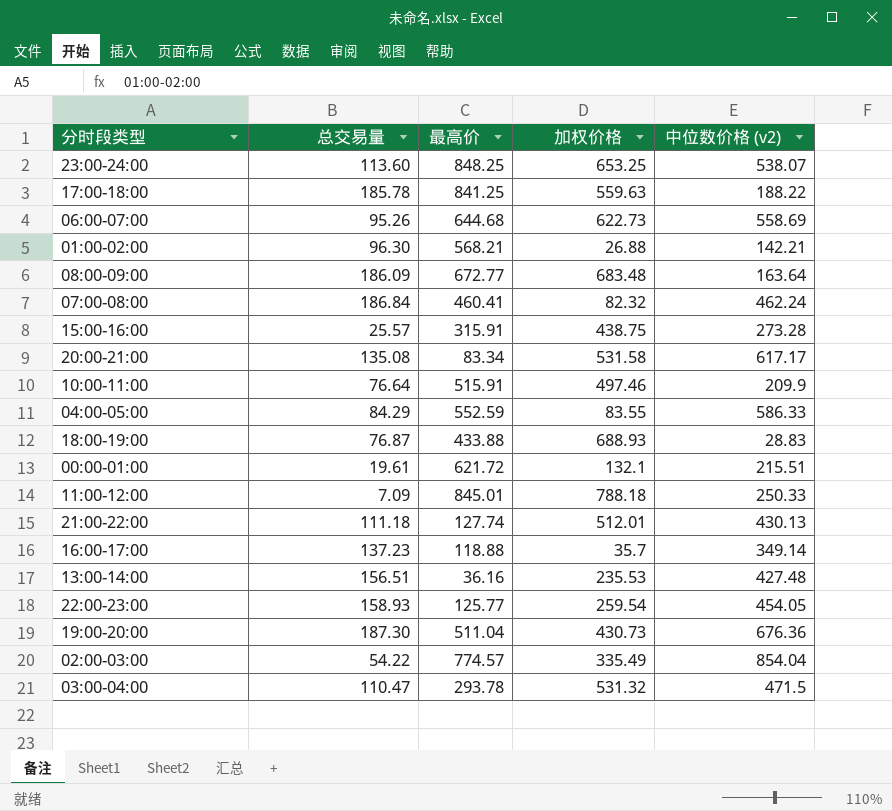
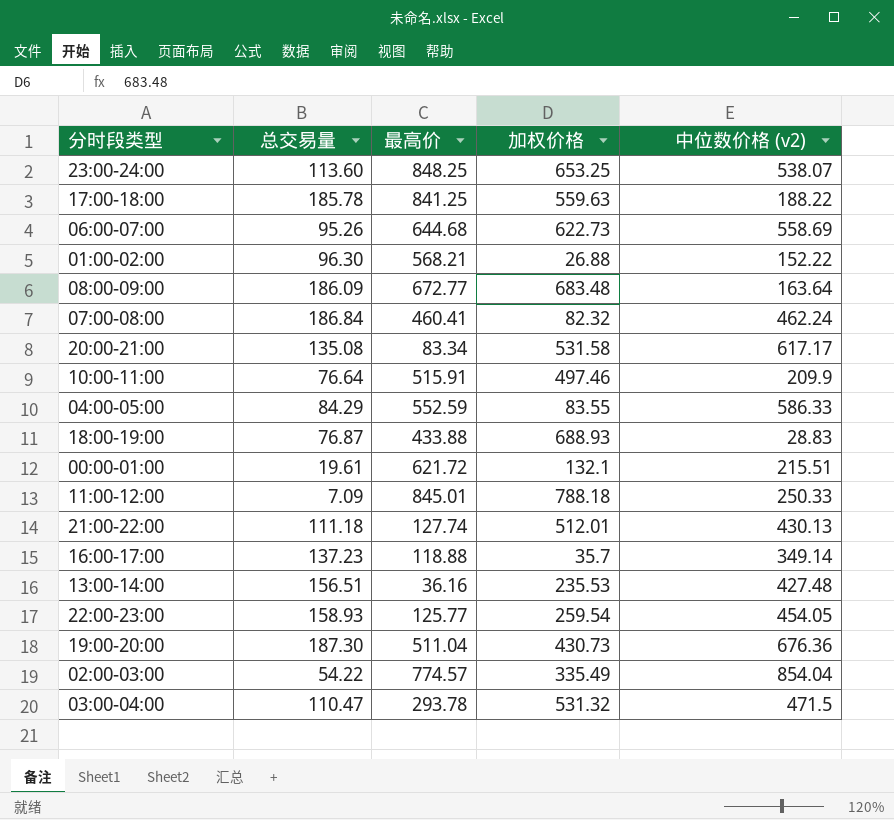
row 15:00-16:00: 25.57 | 315.91 | 438.75 | 273.28 -> none
01:00-02:00 | 中位数价格 (v2): 142.21 -> 152.22

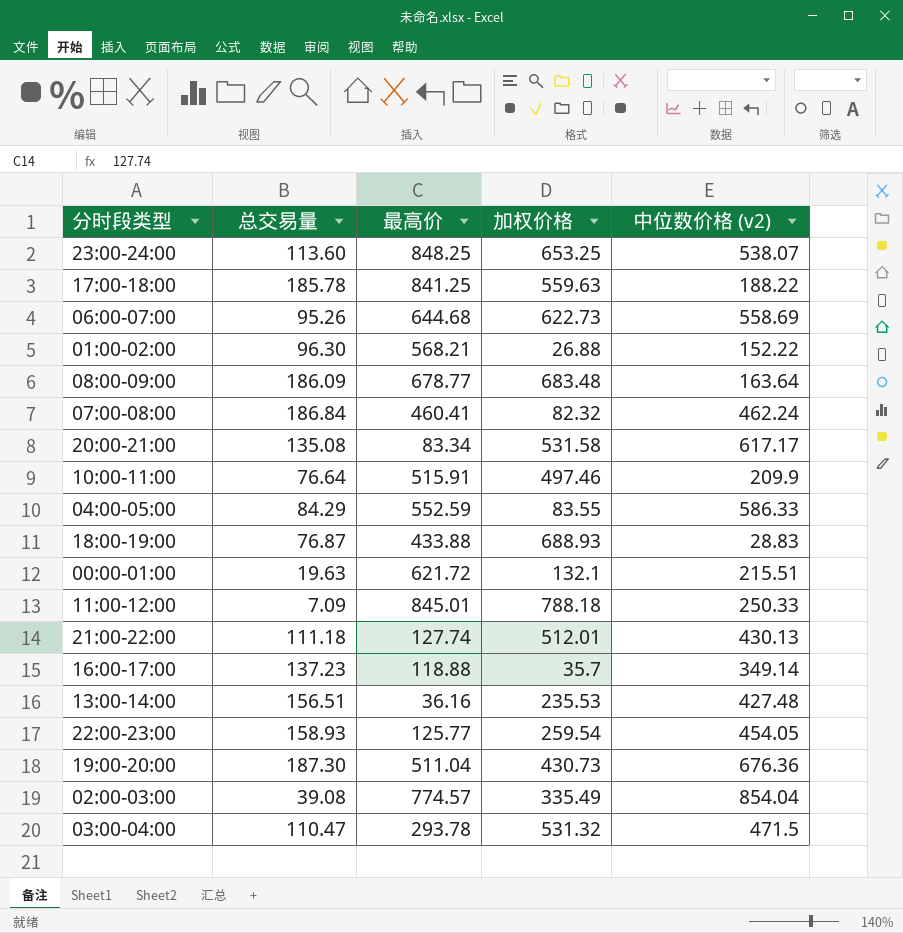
08:00-09:00 | 最高价: 672.77 -> 678.77
00:00-01:00 | 总交易量: 19.61 -> 19.63
02:00-03:00 | 总交易量: 54.22 -> 39.08

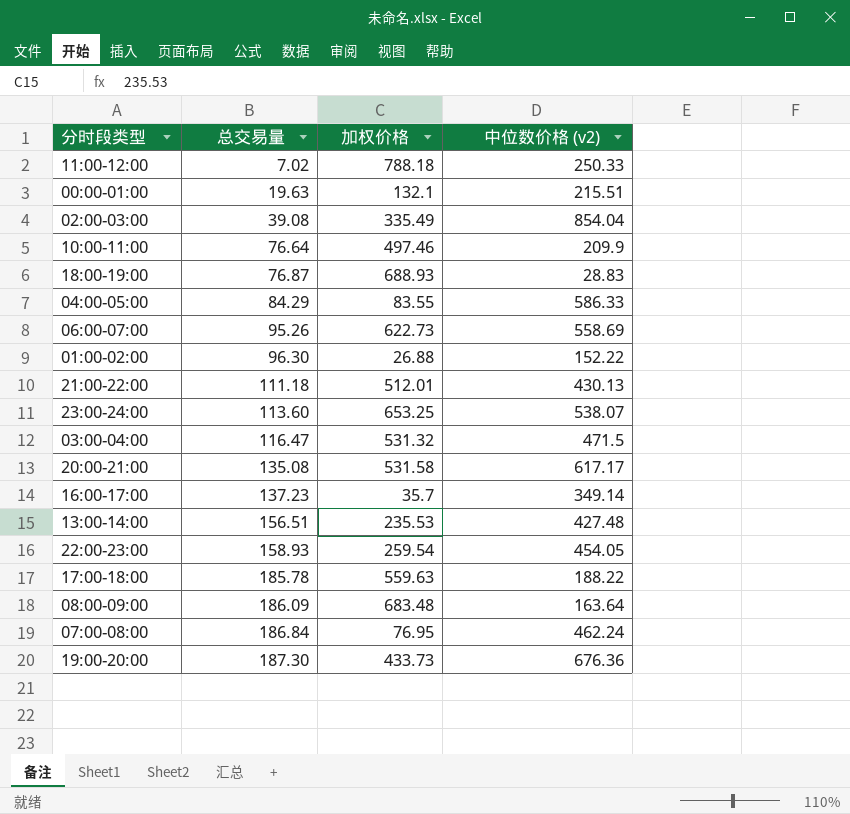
row order: none -> 总交易量 ascending
column 最高价 | position: 3 -> none
11:00-12:00 | 总交易量: 7.09 -> 7.02
03:00-04:00 | 总交易量: 110.47 -> 116.47
07:00-08:00 | 加权价格: 82.32 -> 76.95
19:00-20:00 | 加权价格: 430.73 -> 433.73

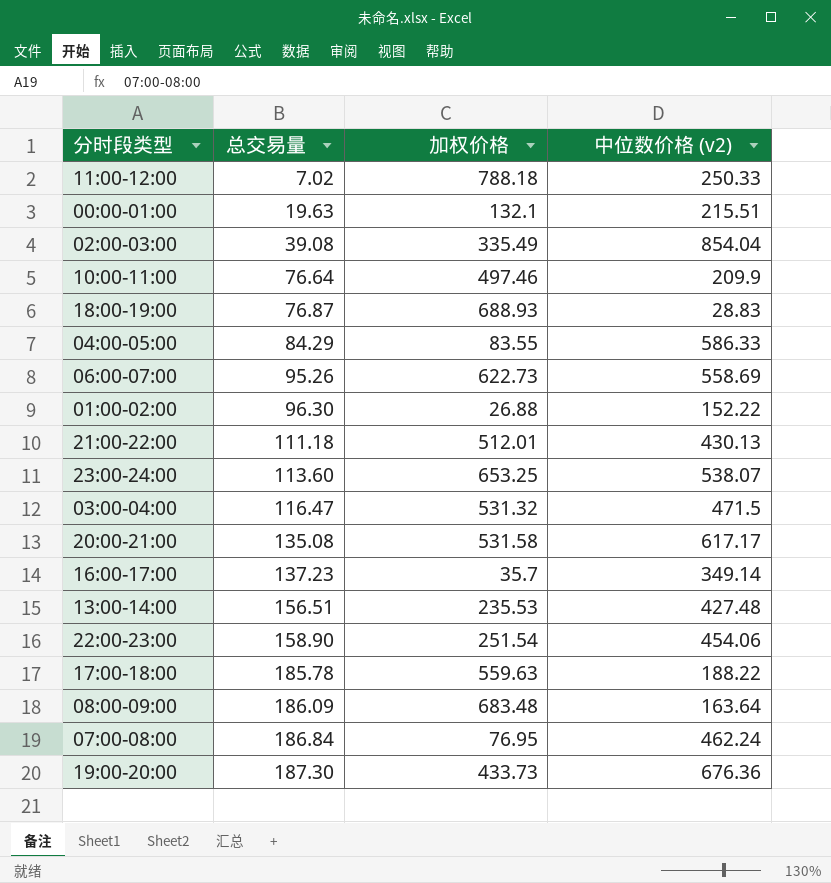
22:00-23:00 | 总交易量: 158.93 -> 158.90
22:00-23:00 | 加权价格: 259.54 -> 251.54
22:00-23:00 | 中位数价格 (v2): 454.05 -> 454.06

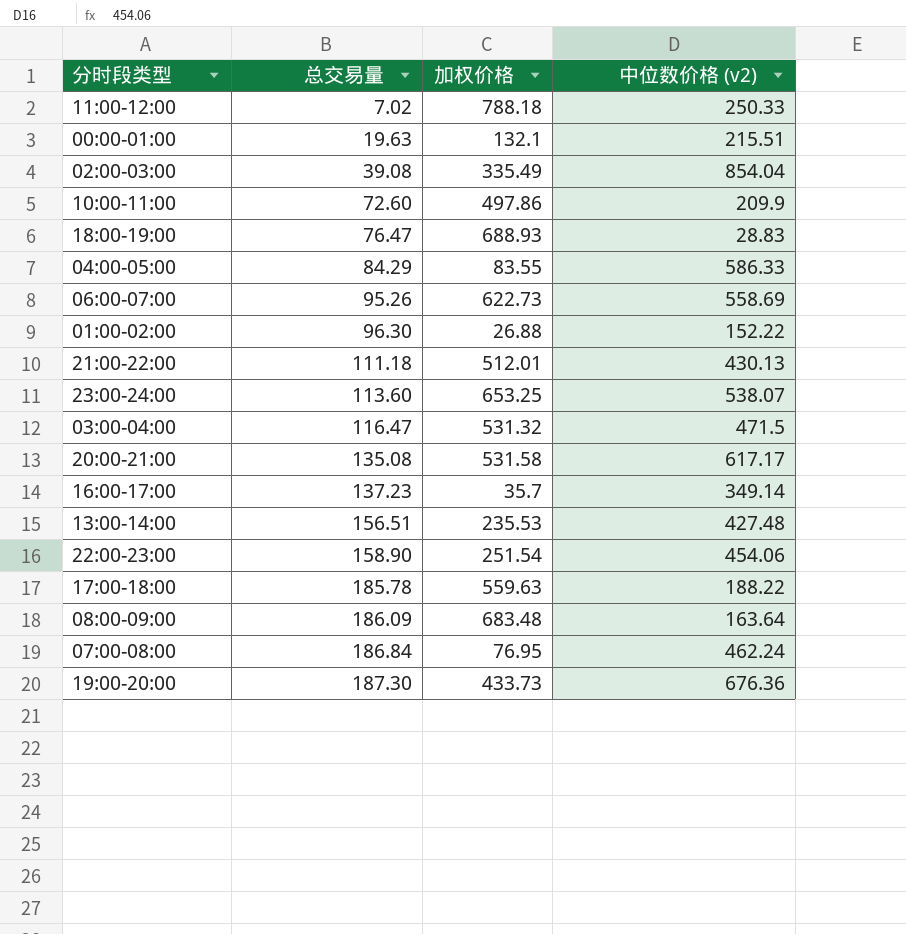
10:00-11:00 | 总交易量: 76.64 -> 72.60
10:00-11:00 | 加权价格: 497.46 -> 497.86
18:00-19:00 | 总交易量: 76.87 -> 76.47

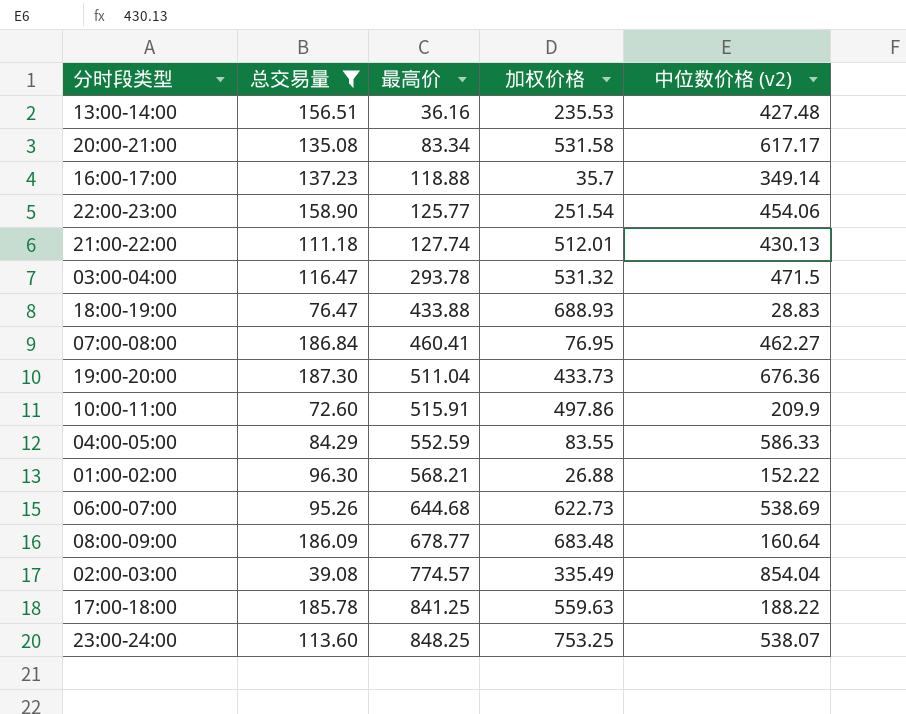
filter: none -> 总交易量 >= 39.08
row order: 总交易量 ascending -> 最高价 ascending
column 最高价 | position: none -> 3
07:00-08:00 | 中位数价格 (v2): 462.24 -> 462.27
06:00-07:00 | 中位数价格 (v2): 558.69 -> 538.69
08:00-09:00 | 中位数价格 (v2): 163.64 -> 160.64
23:00-24:00 | 加权价格: 653.25 -> 753.25

